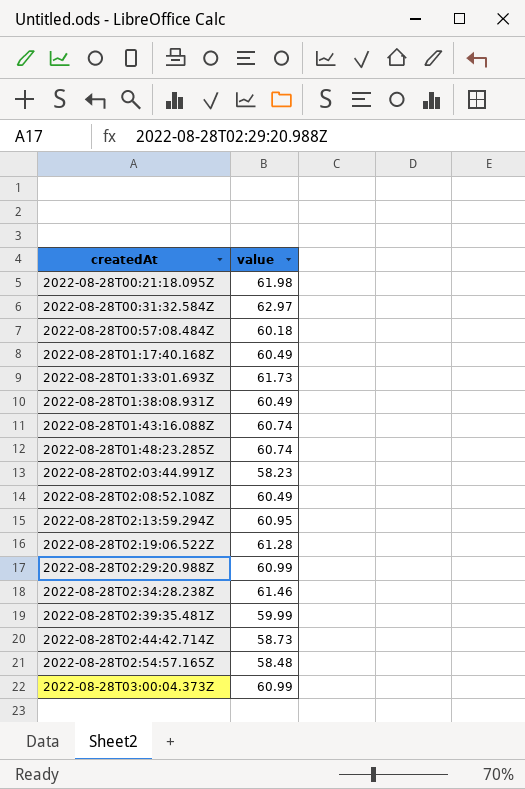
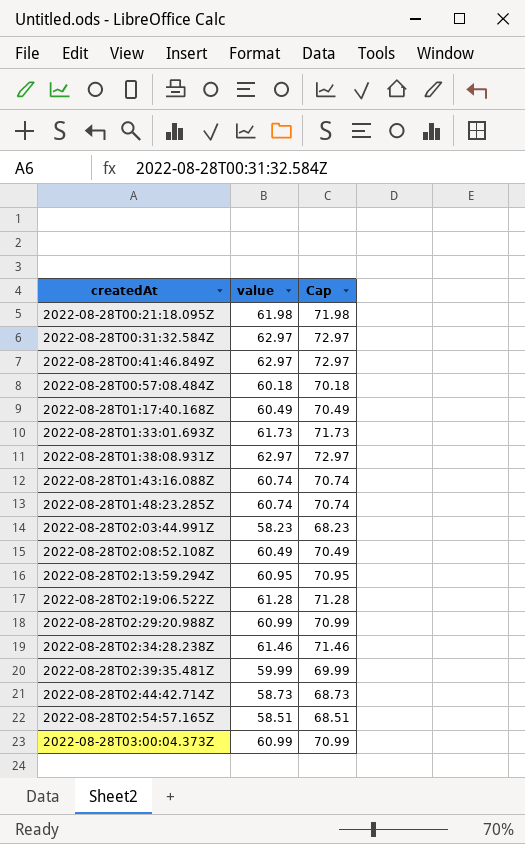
column Cap | formula: none -> [value] + 10
row 2022-08-28T00:41:46.849Z: none -> 62.97 | 72.97
2022-08-28T01:38:08.931Z | value: 60.49 -> 62.97
2022-08-28T02:54:57.165Z | value: 58.48 -> 58.51

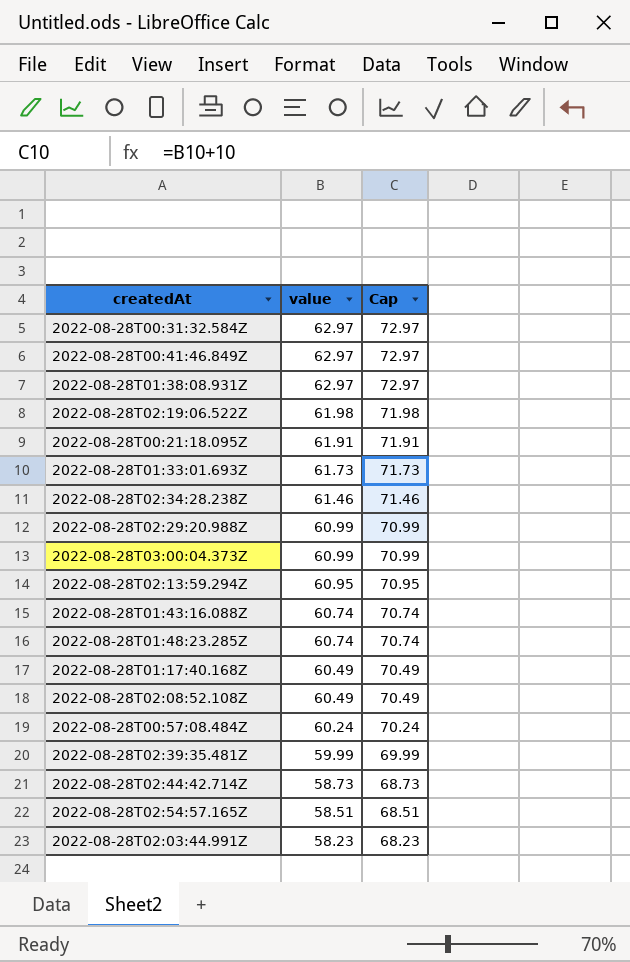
row order: createdAt ascending -> value descending
2022-08-28T02:19:06.522Z | value: 61.28 -> 61.98
2022-08-28T02:19:06.522Z | Cap: 71.28 -> 71.98
2022-08-28T00:21:18.095Z | value: 61.98 -> 61.91
2022-08-28T00:21:18.095Z | Cap: 71.98 -> 71.91
2022-08-28T00:57:08.484Z | value: 60.18 -> 60.24
2022-08-28T00:57:08.484Z | Cap: 70.18 -> 70.24

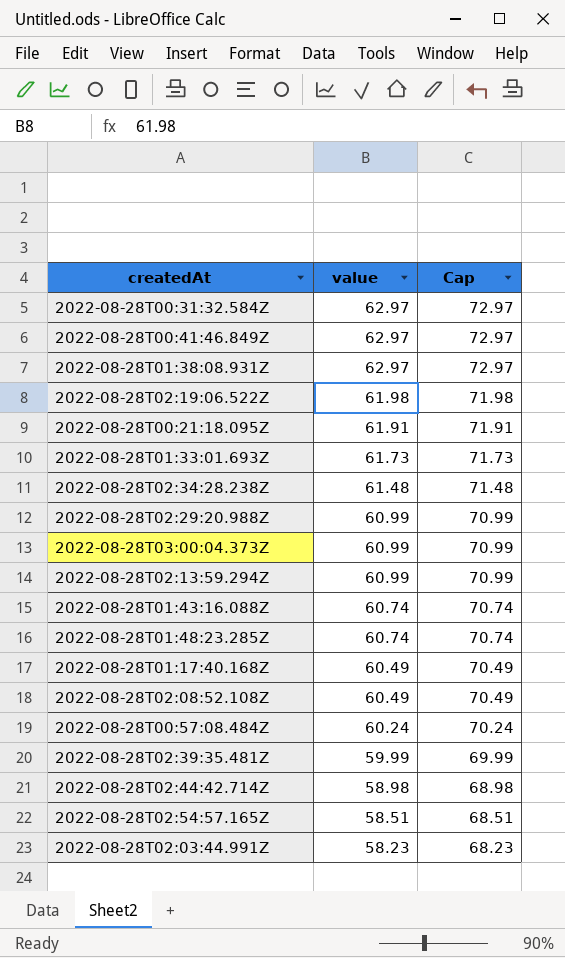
2022-08-28T02:34:28.238Z | value: 61.46 -> 61.48
2022-08-28T02:34:28.238Z | Cap: 71.46 -> 71.48
2022-08-28T02:13:59.294Z | value: 60.95 -> 60.99
2022-08-28T02:13:59.294Z | Cap: 70.95 -> 70.99
2022-08-28T02:44:42.714Z | value: 58.73 -> 58.98
2022-08-28T02:44:42.714Z | Cap: 68.73 -> 68.98

